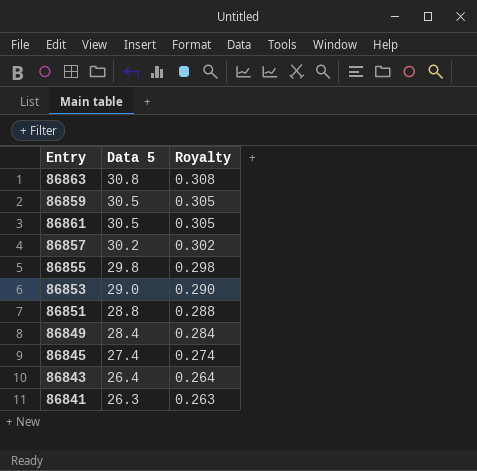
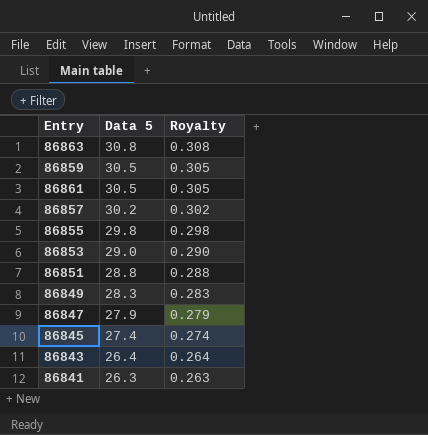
86849 | Data 5: 28.4 -> 28.3
86849 | Royalty: 0.284 -> 0.283
row 86847: none -> 27.9 | 0.279

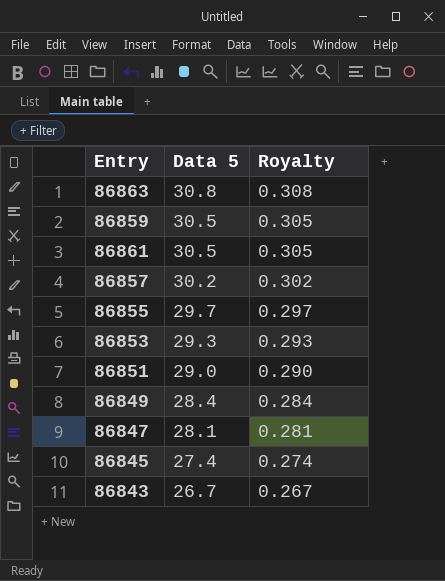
row 86841: 26.3 | 0.263 -> none
86855 | Data 5: 29.8 -> 29.7
86855 | Royalty: 0.298 -> 0.297
86853 | Data 5: 29.0 -> 29.3
86853 | Royalty: 0.290 -> 0.293
86851 | Data 5: 28.8 -> 29.0
86851 | Royalty: 0.288 -> 0.290
86849 | Data 5: 28.3 -> 28.4
86849 | Royalty: 0.283 -> 0.284
86847 | Data 5: 27.9 -> 28.1
86847 | Royalty: 0.279 -> 0.281
86843 | Data 5: 26.4 -> 26.7
86843 | Royalty: 0.264 -> 0.267

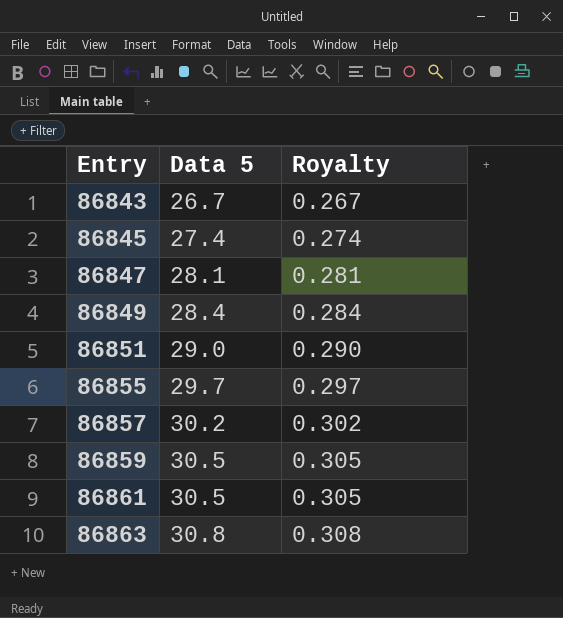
row order: Data 5 descending -> Entry ascending
row 86853: 29.3 | 0.293 -> none

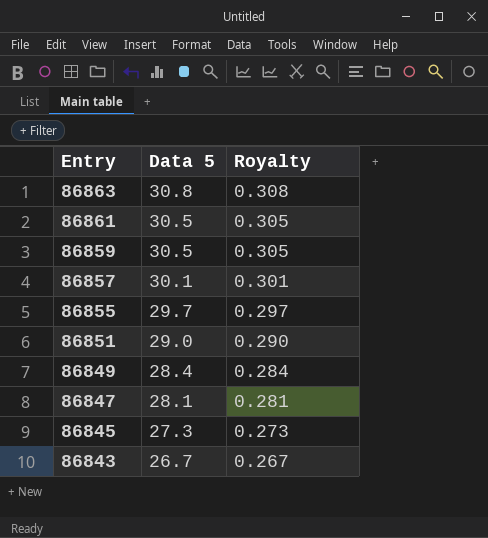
row order: Entry ascending -> Entry descending
86857 | Data 5: 30.2 -> 30.1
86857 | Royalty: 0.302 -> 0.301
86845 | Data 5: 27.4 -> 27.3
86845 | Royalty: 0.274 -> 0.273

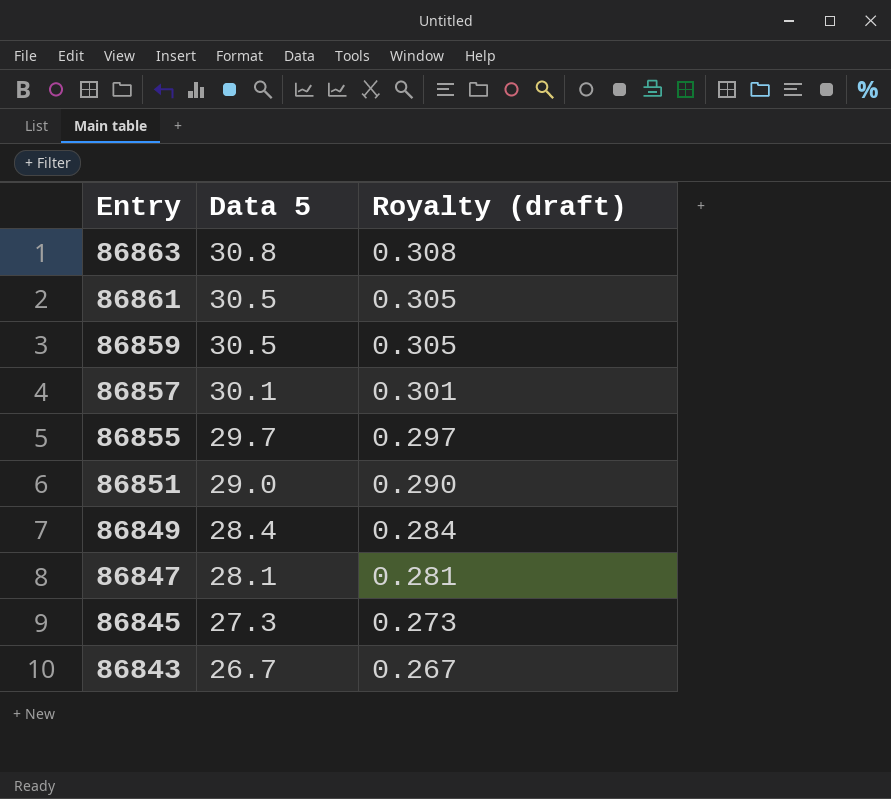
column name: Royalty -> Royalty (draft)

